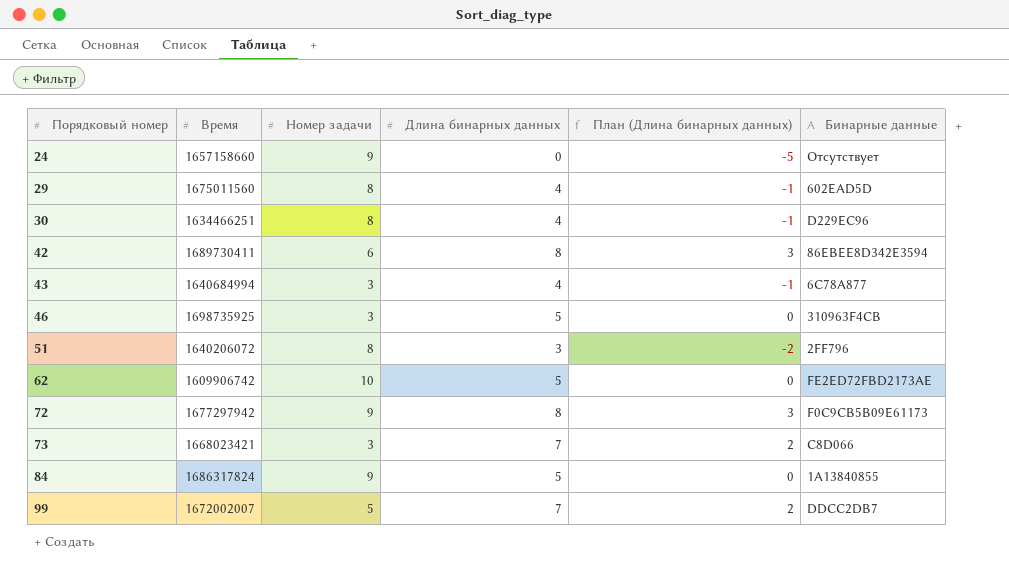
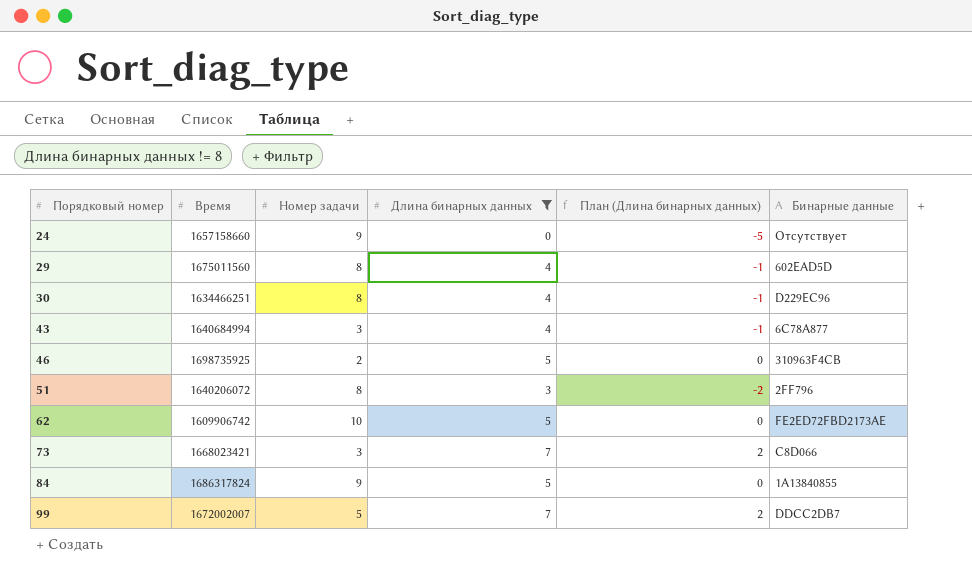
filter: none -> Длина бинарных данных != 8
46 | Номер задачи: 3 -> 2

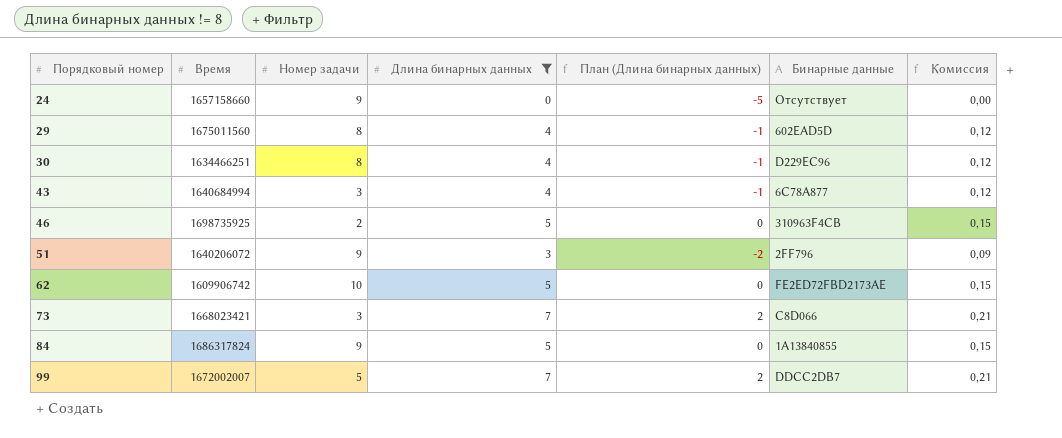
column Комиссия | formula: none -> [Длина бинарных данных] * 0,03
51 | Номер задачи: 8 -> 9

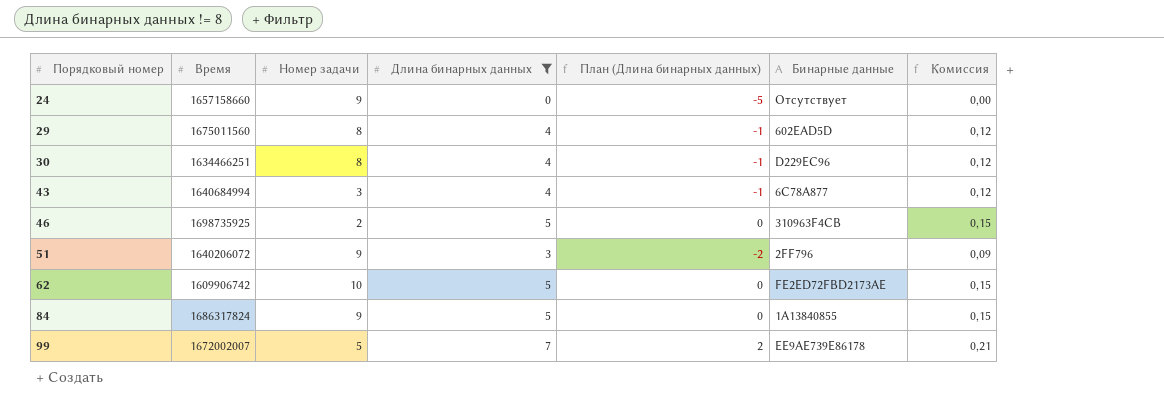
row 73: 1668023421 | 3 | 7 | 2 | C8D066 | 0,21 -> none
99 | Бинарные данные: DDCC2DB7 -> EE9AE739E86178

